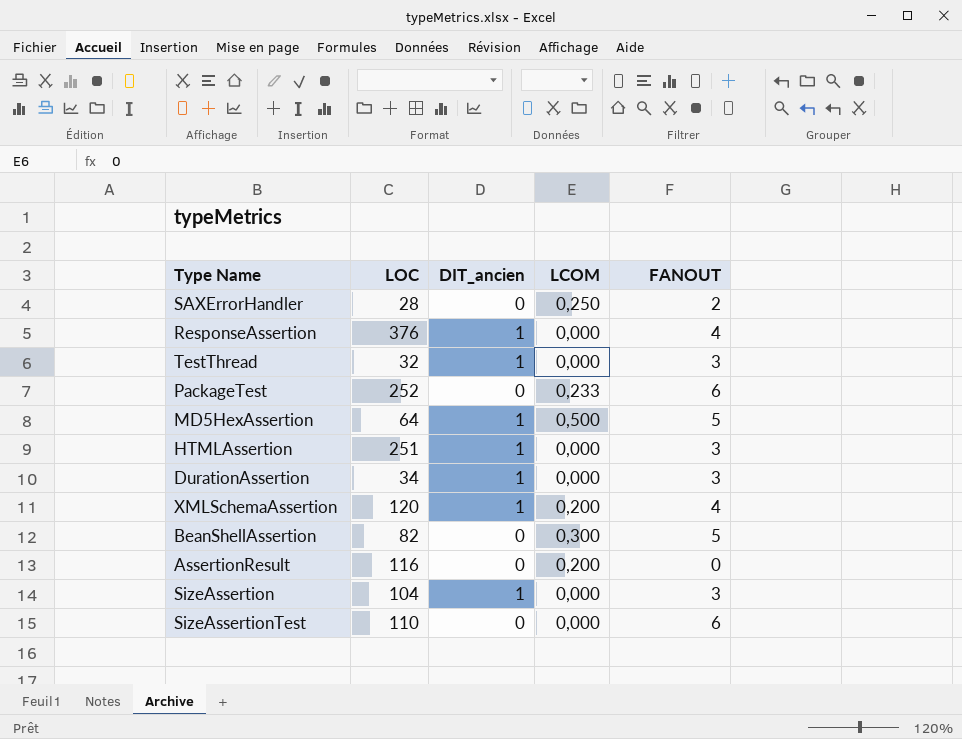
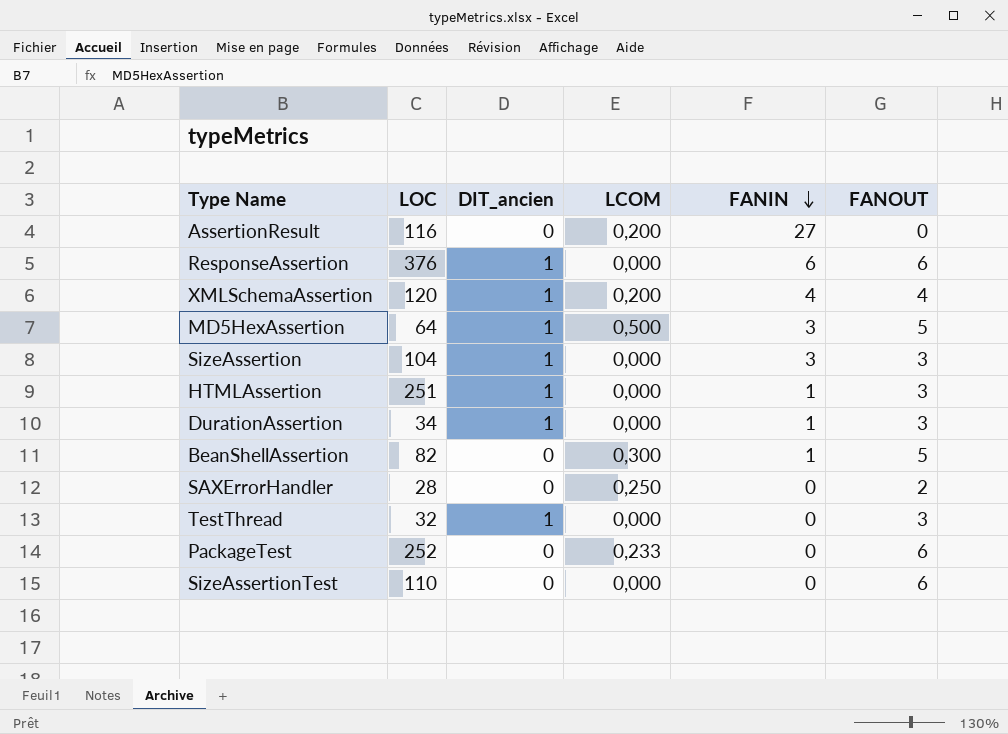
row order: none -> FANIN descending
column FANIN | position: none -> 5
ResponseAssertion | FANOUT: 4 -> 6

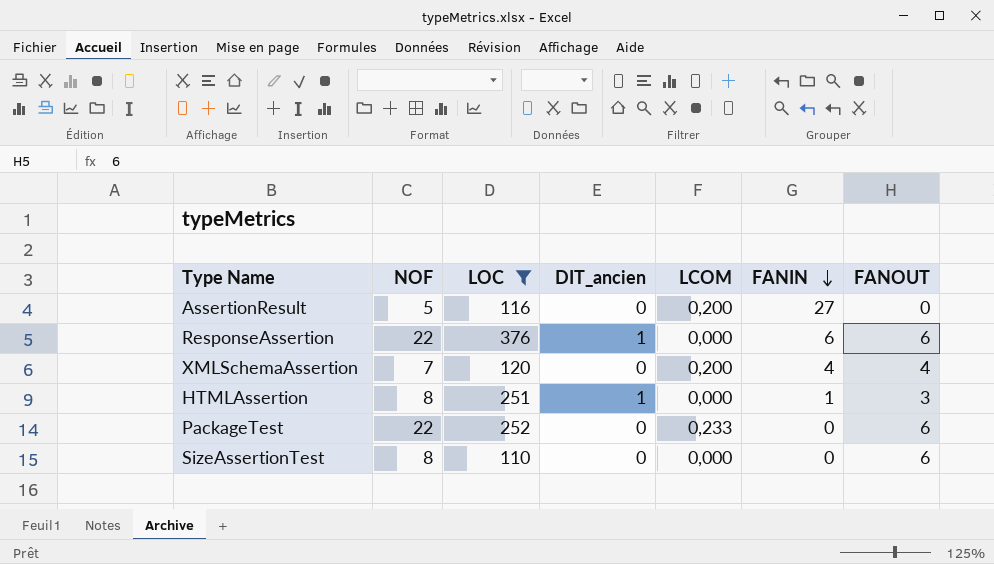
filter: none -> LOC >= 110
column NOF | position: none -> 2
XMLSchemaAssertion | DIT_ancien: 1 -> 0

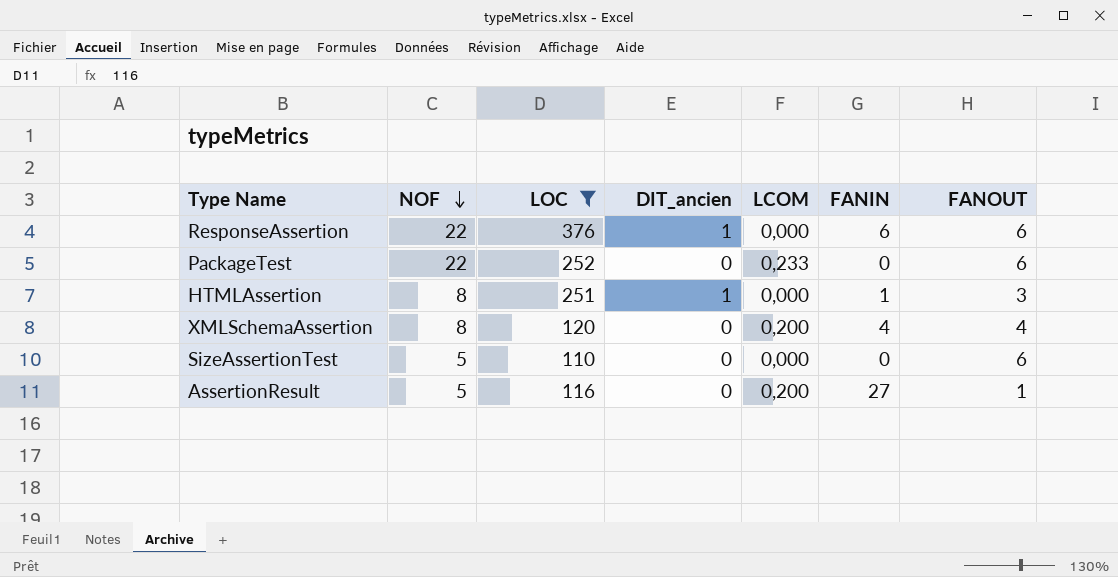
row order: FANIN descending -> NOF descending
XMLSchemaAssertion | NOF: 7 -> 8
SizeAssertionTest | NOF: 8 -> 5
AssertionResult | FANOUT: 0 -> 1

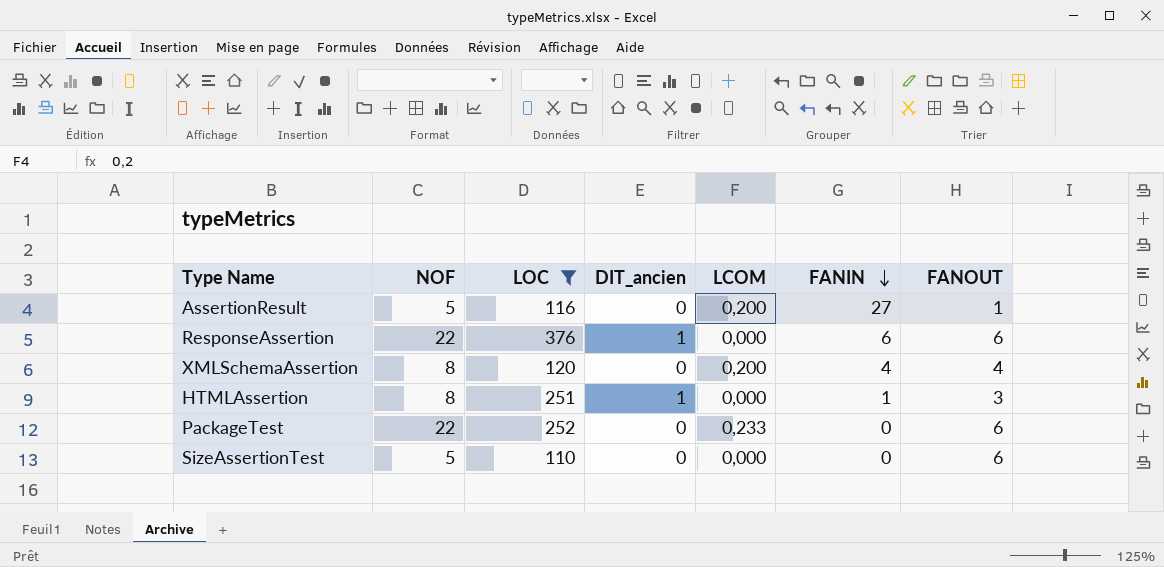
row order: NOF descending -> FANIN descending

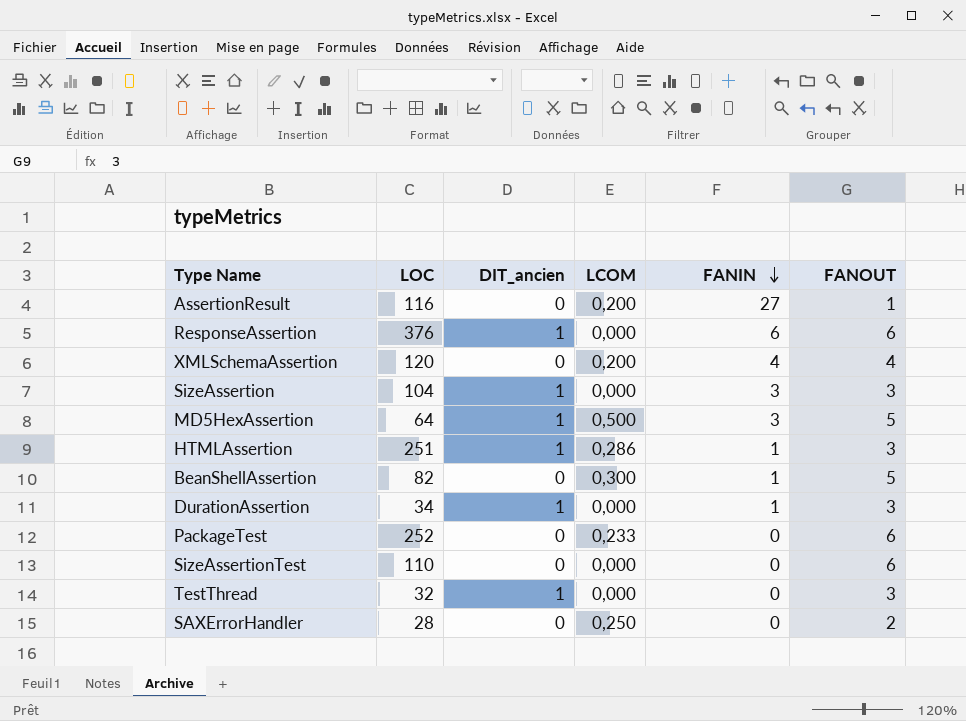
filter: LOC >= 110 -> none
column NOF | position: 2 -> none
HTMLAssertion | LCOM: 0,000 -> 0,286

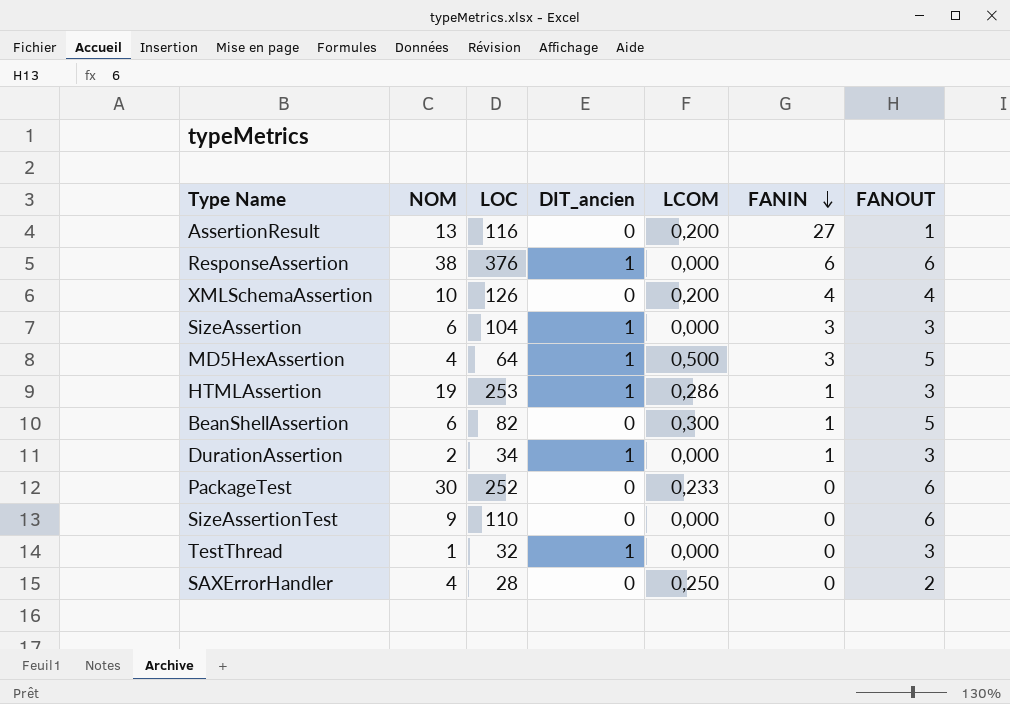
column NOM | position: none -> 2
XMLSchemaAssertion | LOC: 120 -> 126
HTMLAssertion | LOC: 251 -> 253

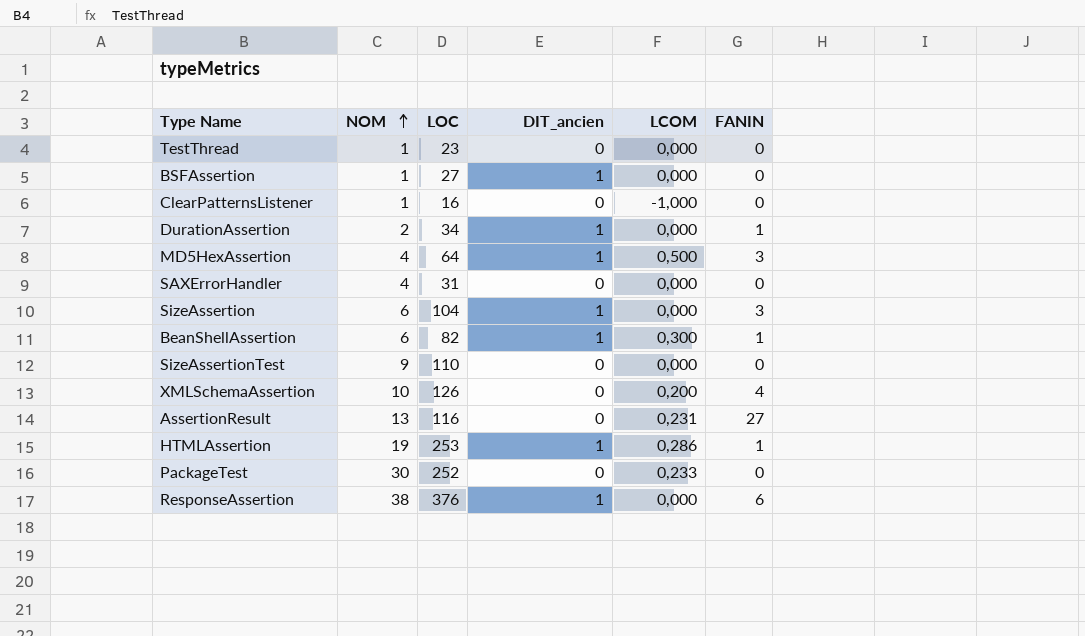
row order: FANIN descending -> NOM ascending
column FANOUT | position: 7 -> none
TestThread | LOC: 32 -> 23
TestThread | DIT_ancien: 1 -> 0
row BSFAssertion: none -> 1 | 27 | 1 | 0,000 | 0
row ClearPatternsListener: none -> 1 | 16 | 0 | -1,000 | 0
SAXErrorHandler | LOC: 28 -> 31
SAXErrorHandler | LCOM: 0,250 -> 0,000
BeanShellAssertion | DIT_ancien: 0 -> 1
AssertionResult | LCOM: 0,200 -> 0,231

